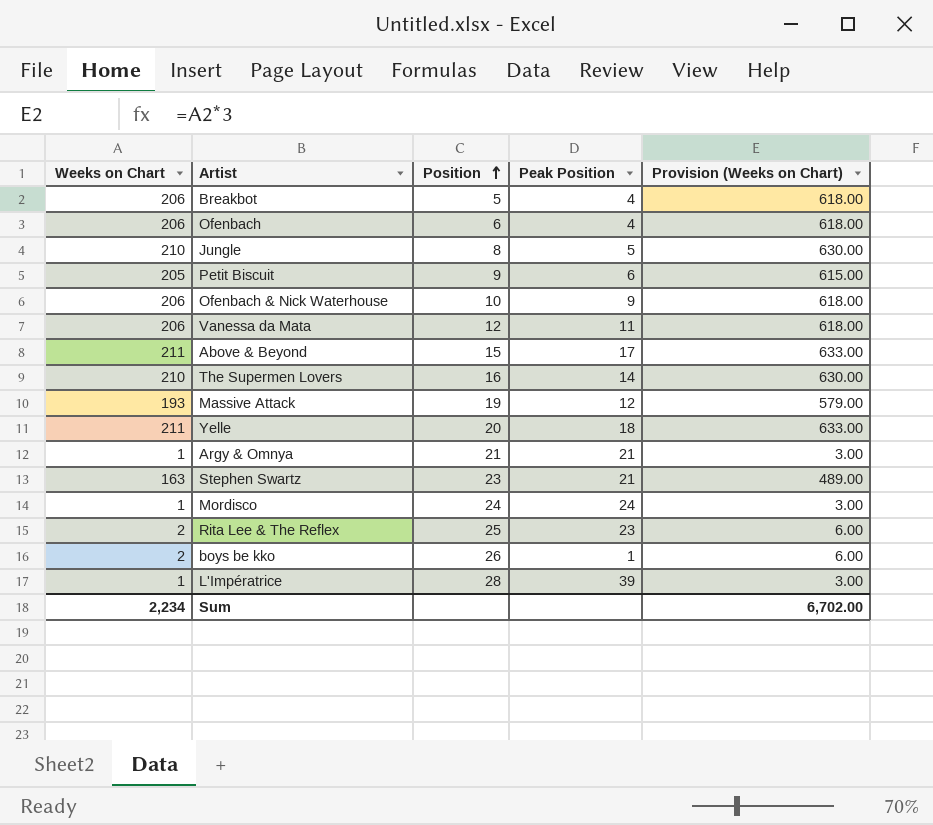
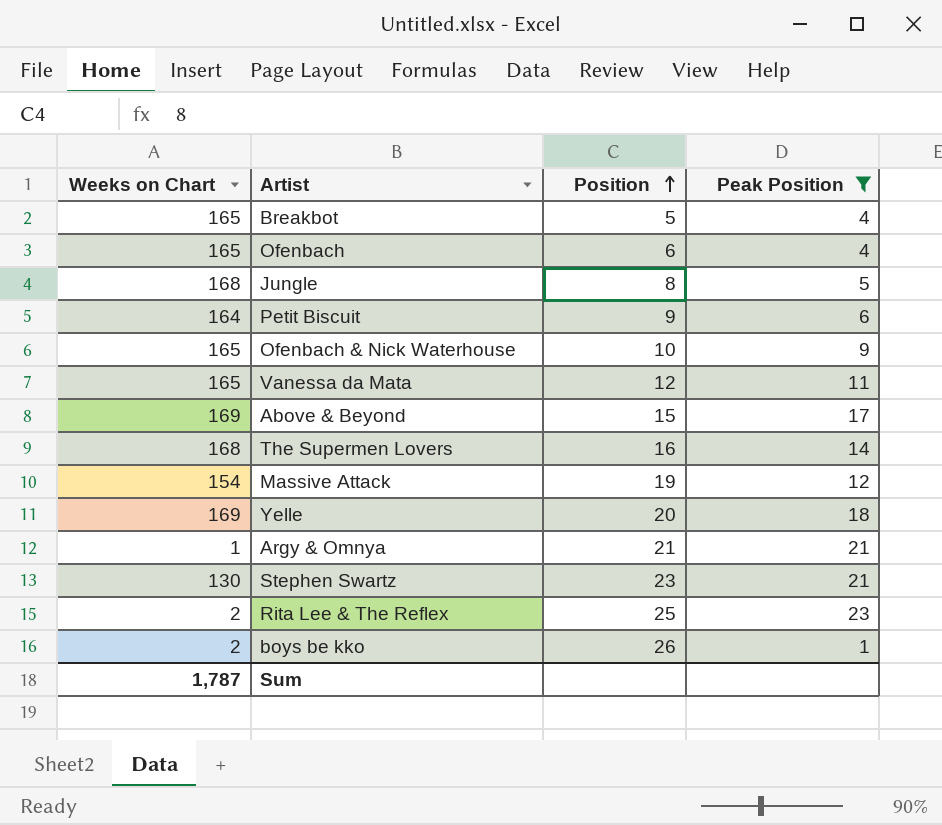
filter: none -> Peak Position <= 23
column Provision (Weeks on Chart) | formula: [Weeks on Chart] * 3 -> none
Breakbot | Weeks on Chart: 206 -> 165
Ofenbach | Weeks on Chart: 206 -> 165
Jungle | Weeks on Chart: 210 -> 168
Petit Biscuit | Weeks on Chart: 205 -> 164
Ofenbach & Nick Waterhouse | Weeks on Chart: 206 -> 165
Vanessa da Mata | Weeks on Chart: 206 -> 165
Above & Beyond | Weeks on Chart: 211 -> 169
The Supermen Lovers | Weeks on Chart: 210 -> 168
Massive Attack | Weeks on Chart: 193 -> 154
Yelle | Weeks on Chart: 211 -> 169
Stephen Swartz | Weeks on Chart: 163 -> 130
Sum | Weeks on Chart: 2,234 -> 1,787

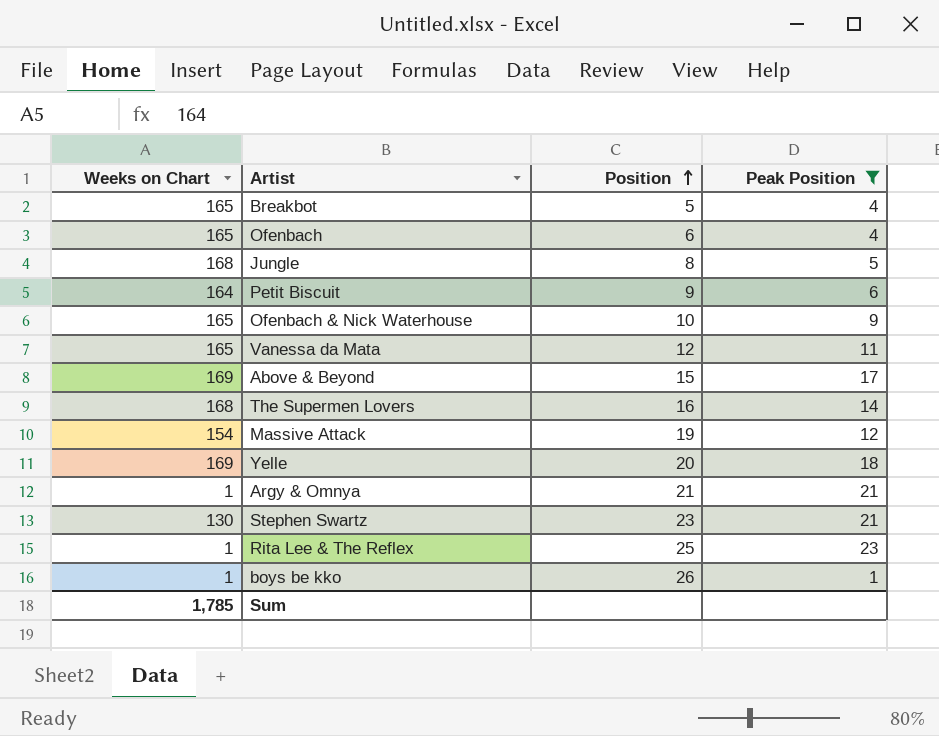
Rita Lee & The Reflex | Weeks on Chart: 2 -> 1
boys be kko | Weeks on Chart: 2 -> 1
Sum | Weeks on Chart: 1,787 -> 1,785

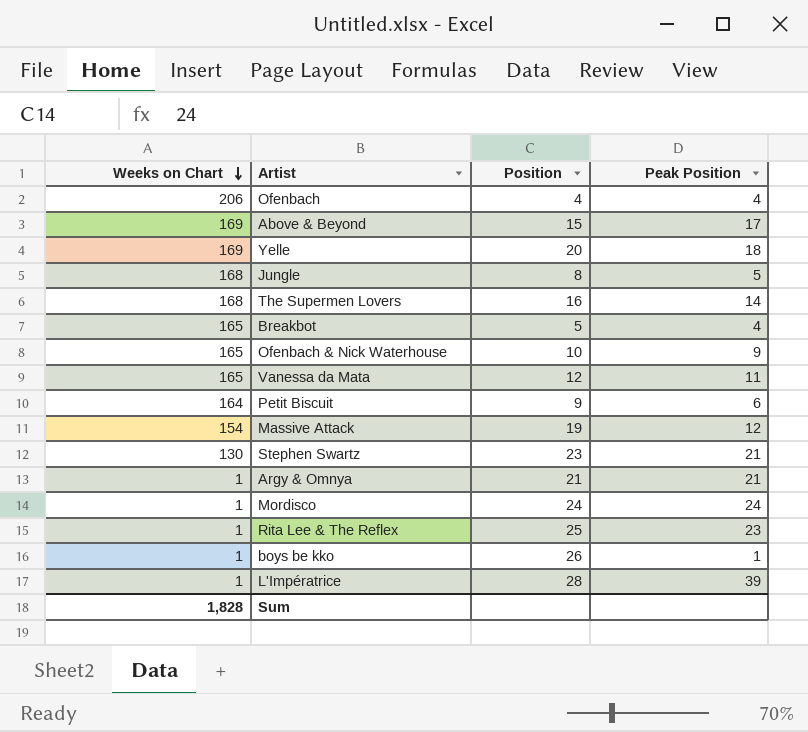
filter: Peak Position <= 23 -> none
row order: Position ascending -> Weeks on Chart descending
Ofenbach | Weeks on Chart: 165 -> 206
Ofenbach | Position: 6 -> 4
Sum | Weeks on Chart: 1,785 -> 1,828

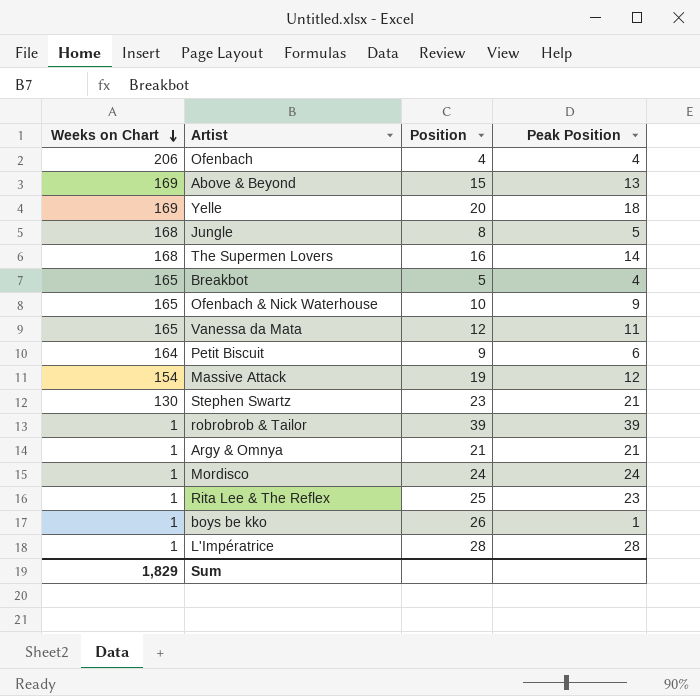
Above & Beyond | Peak Position: 17 -> 13
row robrobrob & Tailor: none -> 1 | 39 | 39
L'Impératrice | Peak Position: 39 -> 28
Sum | Weeks on Chart: 1,828 -> 1,829

